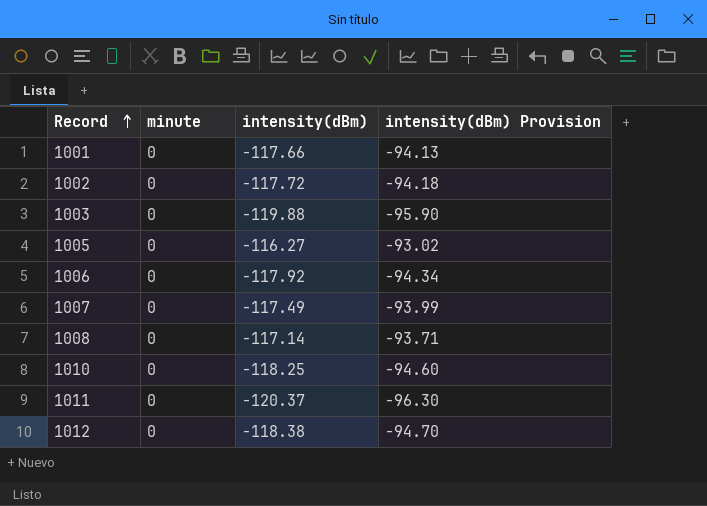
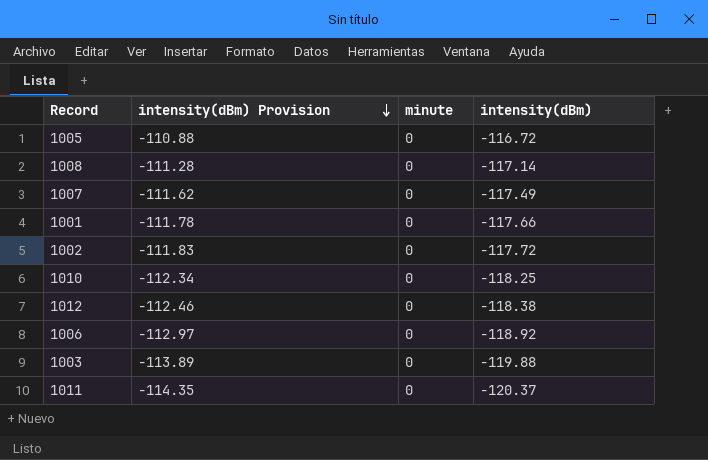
row order: Record ascending -> intensity(dBm) Provision descending
column intensity(dBm) Provision | formula: [intensity(dBm)] * 0.8 -> [intensity(dBm)] * 0.95
column intensity(dBm) Provision | position: 4 -> 2
1005 | intensity(dBm): -116.27 -> -116.72
1006 | intensity(dBm): -117.92 -> -118.92

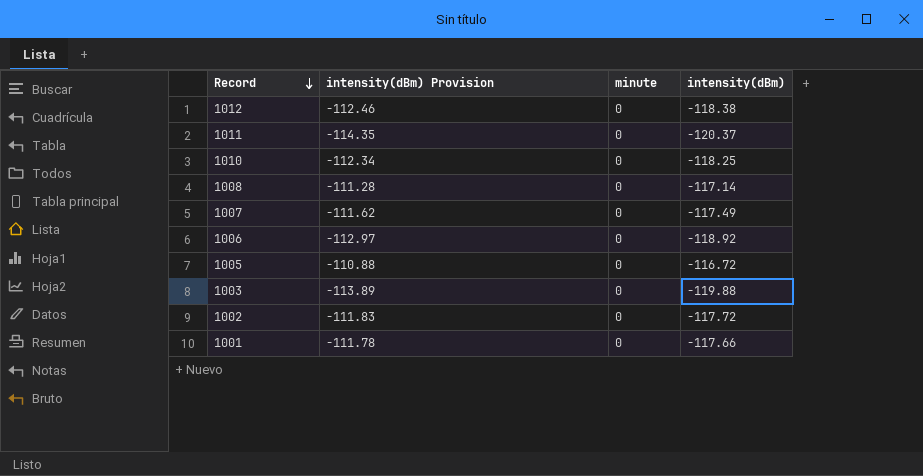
row order: intensity(dBm) Provision descending -> Record descending

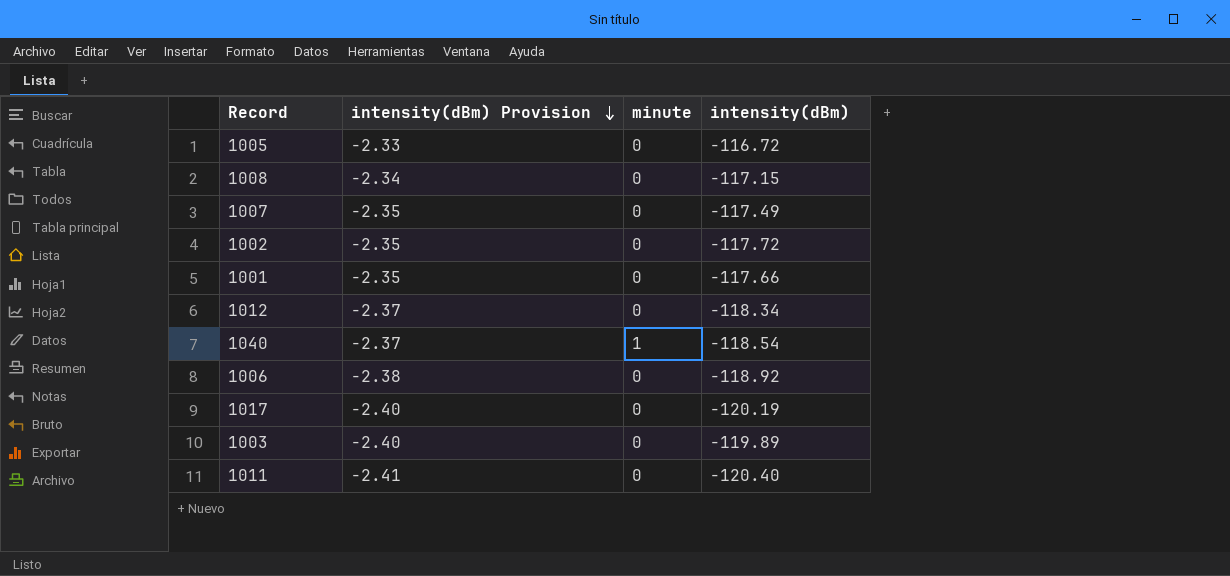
row order: Record descending -> intensity(dBm) Provision descending
column intensity(dBm) Provision | formula: [intensity(dBm)] * 0.95 -> [intensity(dBm)] * 0.02
row 1010: -112.34 | 0 | -118.25 -> none
1008 | intensity(dBm): -117.14 -> -117.15
1012 | intensity(dBm): -118.38 -> -118.34
row 1040: none -> -2.37 | 1 | -118.54
row 1017: none -> -2.40 | 0 | -120.19
1003 | intensity(dBm): -119.88 -> -119.89
1011 | intensity(dBm): -120.37 -> -120.40

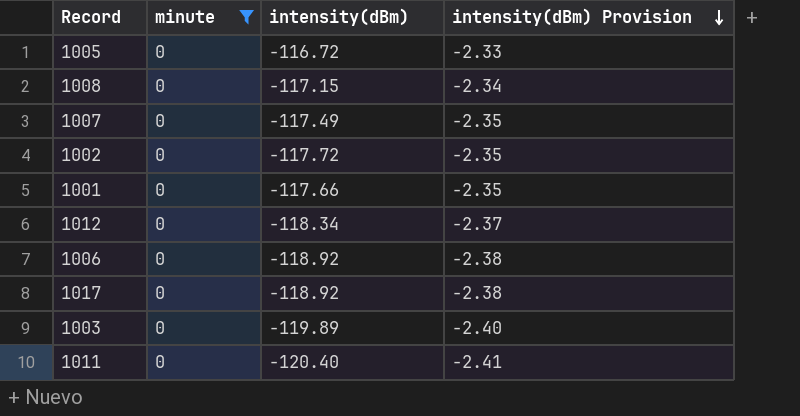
filter: none -> minute = 0
column intensity(dBm) Provision | position: 2 -> 4
1017 | intensity(dBm): -120.19 -> -118.92
1017 | intensity(dBm) Provision: -2.40 -> -2.38

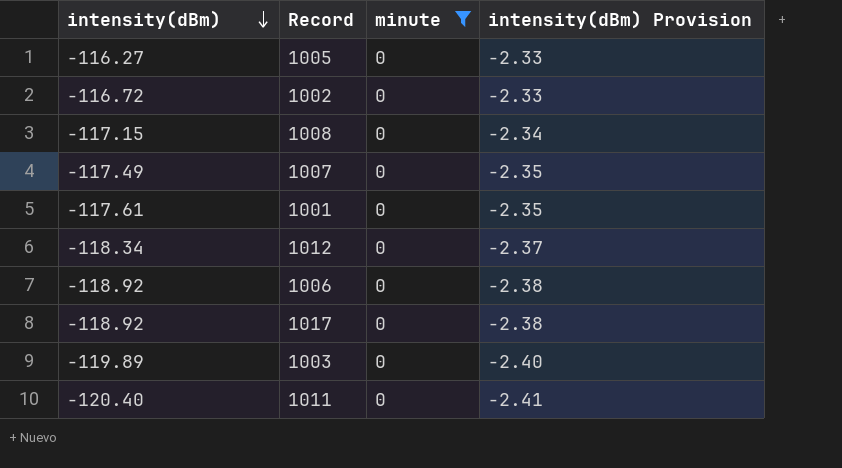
row order: intensity(dBm) Provision descending -> intensity(dBm) descending
column intensity(dBm) | position: 3 -> 1
1005 | intensity(dBm): -116.72 -> -116.27
1002 | intensity(dBm): -117.72 -> -116.72
1002 | intensity(dBm) Provision: -2.35 -> -2.33
1001 | intensity(dBm): -117.66 -> -117.61

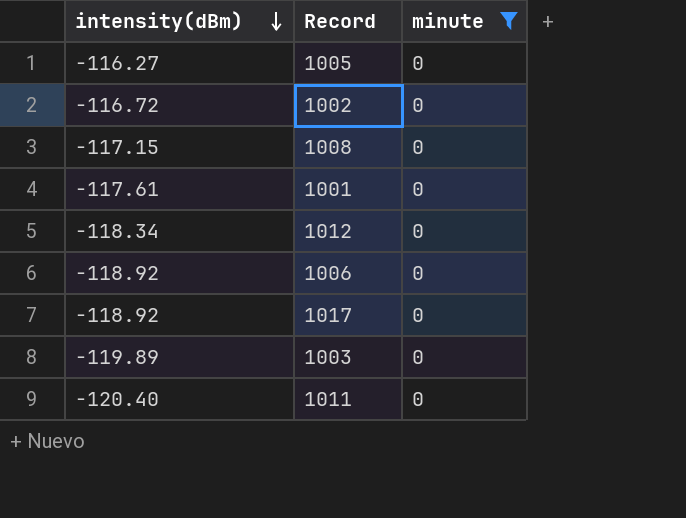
column intensity(dBm) Provision | formula: [intensity(dBm)] * 0.02 -> none
row 1007: -117.49 | 0 | -2.35 -> none

